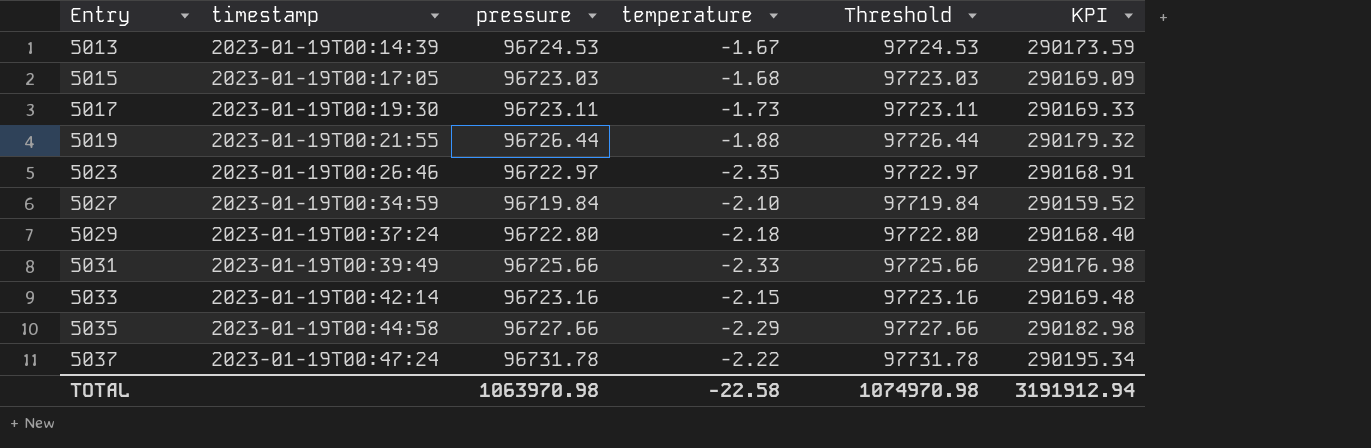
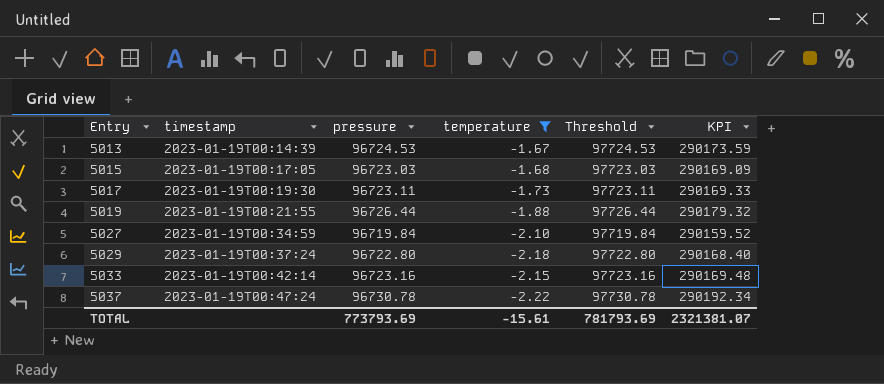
filter: none -> temperature >= -2.22
5037 | pressure: 96731.78 -> 96730.78
5037 | Threshold: 97731.78 -> 97730.78
5037 | KPI: 290195.34 -> 290192.34
TOTAL | pressure: 1063970.98 -> 773793.69
TOTAL | temperature: -22.58 -> -15.61
TOTAL | Threshold: 1074970.98 -> 781793.69
TOTAL | KPI: 3191912.94 -> 2321381.07

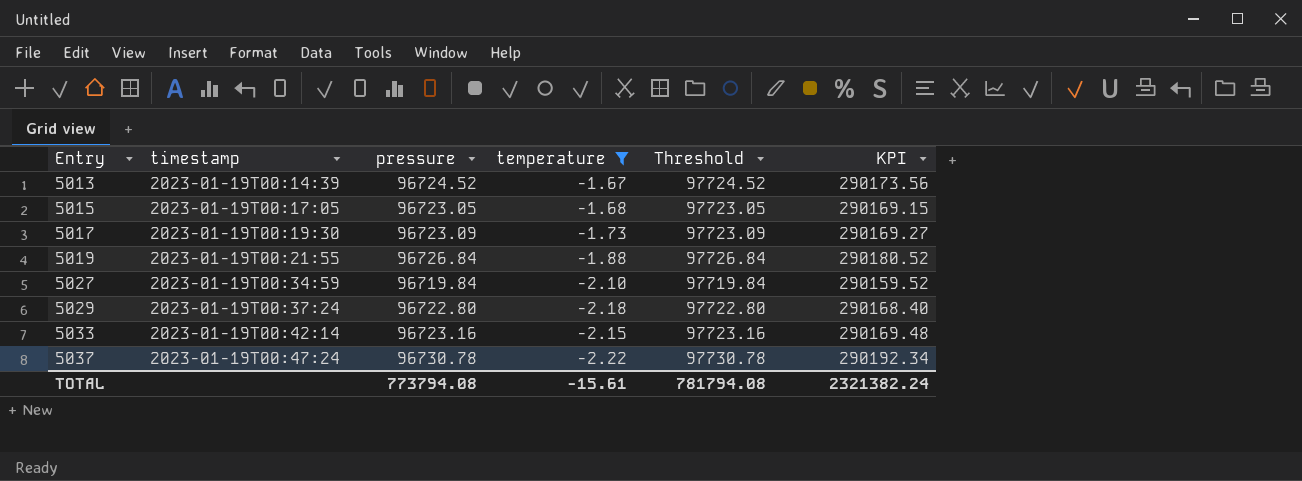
5013 | pressure: 96724.53 -> 96724.52
5013 | Threshold: 97724.53 -> 97724.52
5013 | KPI: 290173.59 -> 290173.56
5015 | pressure: 96723.03 -> 96723.05
5015 | Threshold: 97723.03 -> 97723.05
5015 | KPI: 290169.09 -> 290169.15
5017 | pressure: 96723.11 -> 96723.09
5017 | Threshold: 97723.11 -> 97723.09
5017 | KPI: 290169.33 -> 290169.27
5019 | pressure: 96726.44 -> 96726.84
5019 | Threshold: 97726.44 -> 97726.84
5019 | KPI: 290179.32 -> 290180.52
TOTAL | pressure: 773793.69 -> 773794.08
TOTAL | Threshold: 781793.69 -> 781794.08
TOTAL | KPI: 2321381.07 -> 2321382.24

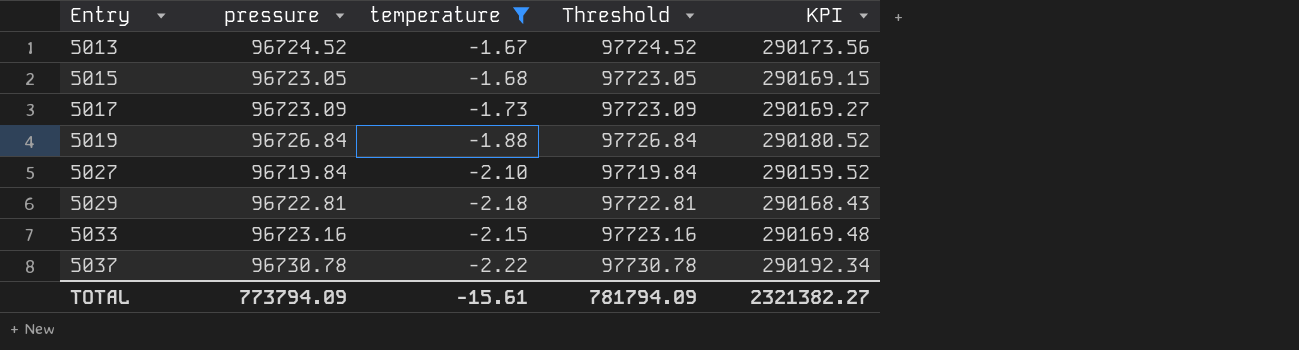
column timestamp | position: 2 -> none
5029 | pressure: 96722.80 -> 96722.81
5029 | Threshold: 97722.80 -> 97722.81
5029 | KPI: 290168.40 -> 290168.43
TOTAL | pressure: 773794.08 -> 773794.09
TOTAL | Threshold: 781794.08 -> 781794.09
TOTAL | KPI: 2321382.24 -> 2321382.27

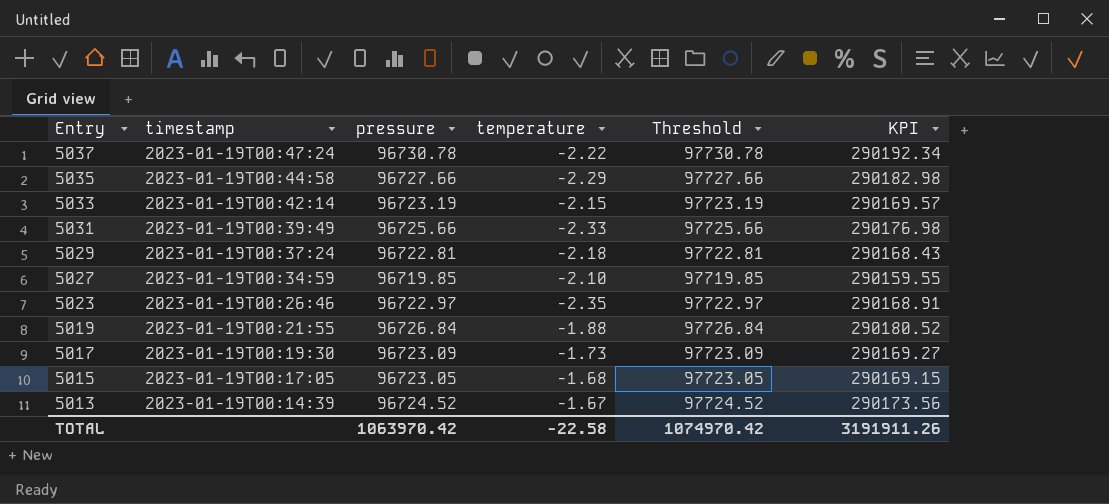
filter: temperature >= -2.22 -> none
row order: Entry ascending -> Entry descending
column timestamp | position: none -> 2
5033 | pressure: 96723.16 -> 96723.19
5033 | Threshold: 97723.16 -> 97723.19
5033 | KPI: 290169.48 -> 290169.57
5027 | pressure: 96719.84 -> 96719.85
5027 | Threshold: 97719.84 -> 97719.85
5027 | KPI: 290159.52 -> 290159.55
TOTAL | pressure: 773794.09 -> 1063970.42
TOTAL | temperature: -15.61 -> -22.58
TOTAL | Threshold: 781794.09 -> 1074970.42
TOTAL | KPI: 2321382.27 -> 3191911.26

